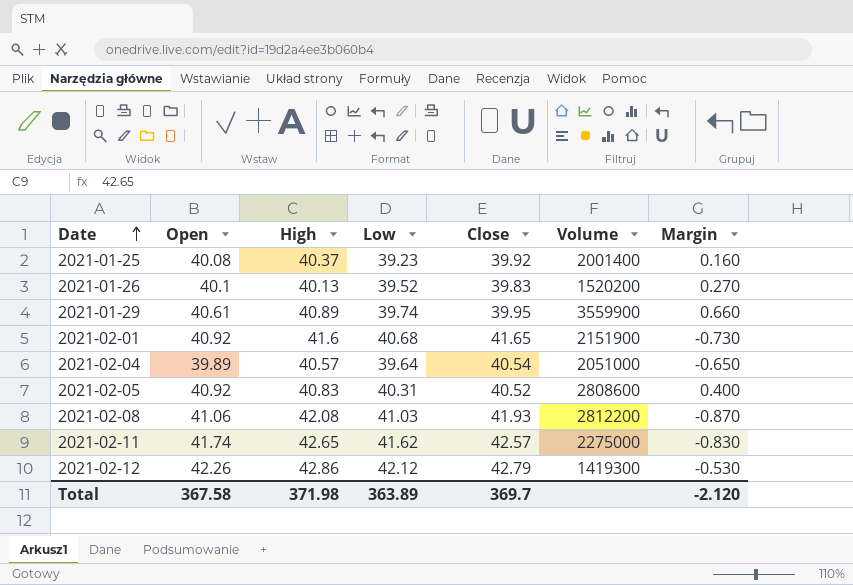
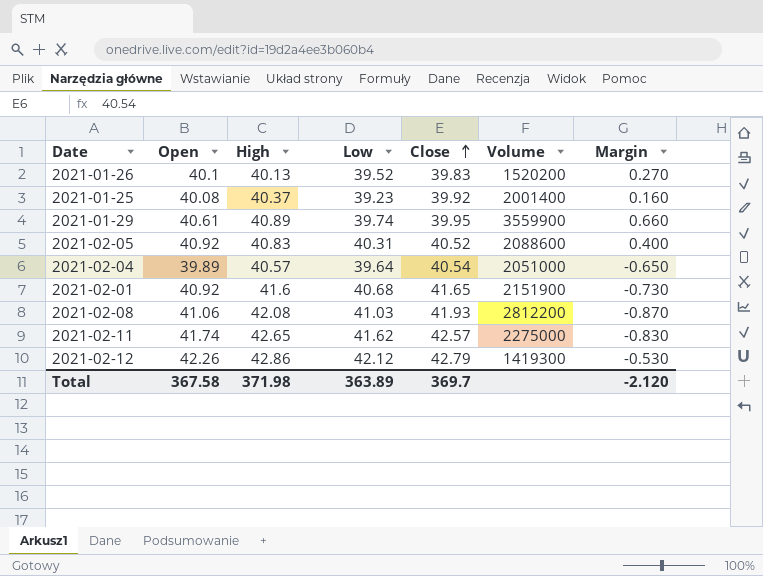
row order: Date ascending -> Close ascending
2021-02-05 | Volume: 2808600 -> 2088600

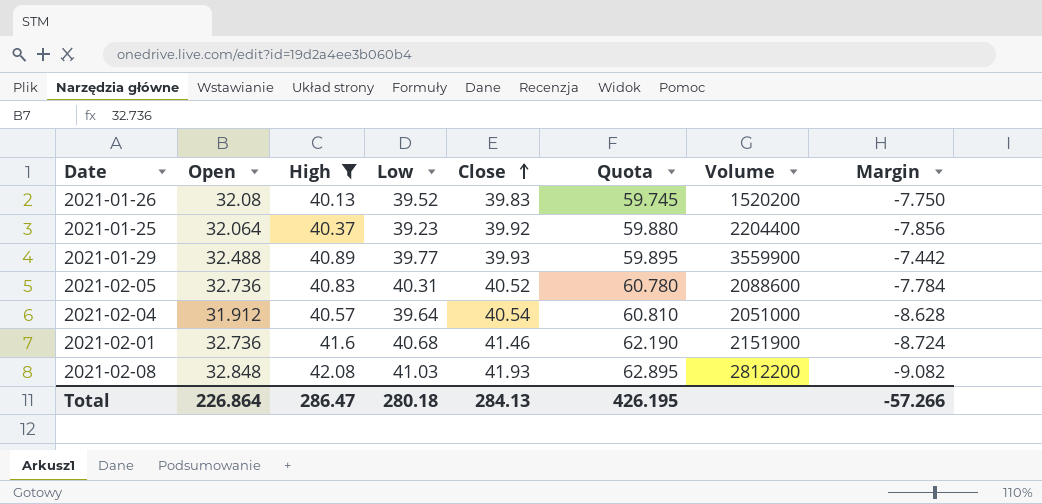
filter: none -> High <= 42.08
column Quota | formula: none -> [Close] * 1.5
2021-01-26 | Open: 40.1 -> 32.08
2021-01-26 | Margin: 0.270 -> -7.750
2021-01-25 | Open: 40.08 -> 32.064
2021-01-25 | Volume: 2001400 -> 2204400
2021-01-25 | Margin: 0.160 -> -7.856
2021-01-29 | Open: 40.61 -> 32.488
2021-01-29 | Low: 39.74 -> 39.77
2021-01-29 | Close: 39.95 -> 39.93
2021-01-29 | Margin: 0.660 -> -7.442
2021-02-05 | Open: 40.92 -> 32.736
2021-02-05 | Margin: 0.400 -> -7.784
2021-02-04 | Open: 39.89 -> 31.912
2021-02-04 | Margin: -0.650 -> -8.628
2021-02-01 | Open: 40.92 -> 32.736
2021-02-01 | Close: 41.65 -> 41.46
2021-02-01 | Margin: -0.730 -> -8.724
2021-02-08 | Open: 41.06 -> 32.848
2021-02-08 | Margin: -0.870 -> -9.082
Total | Open: 367.58 -> 226.864
Total | High: 371.98 -> 286.47
Total | Low: 363.89 -> 280.18
Total | Close: 369.7 -> 284.13
Total | Margin: -2.120 -> -57.266

